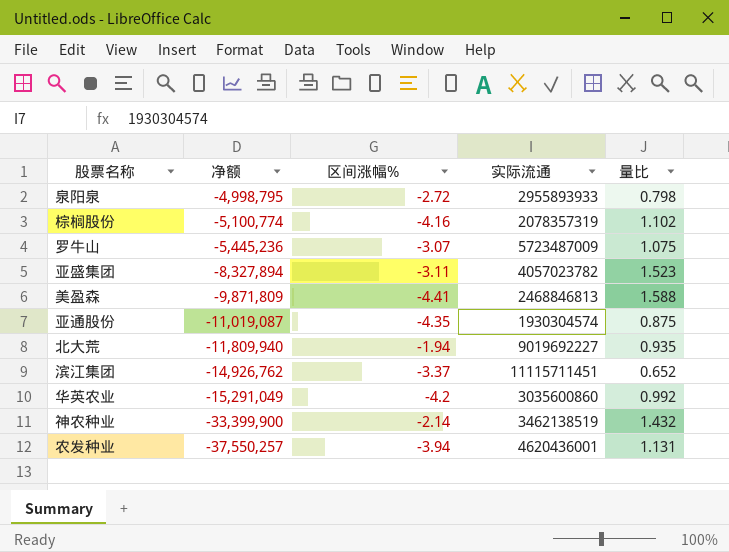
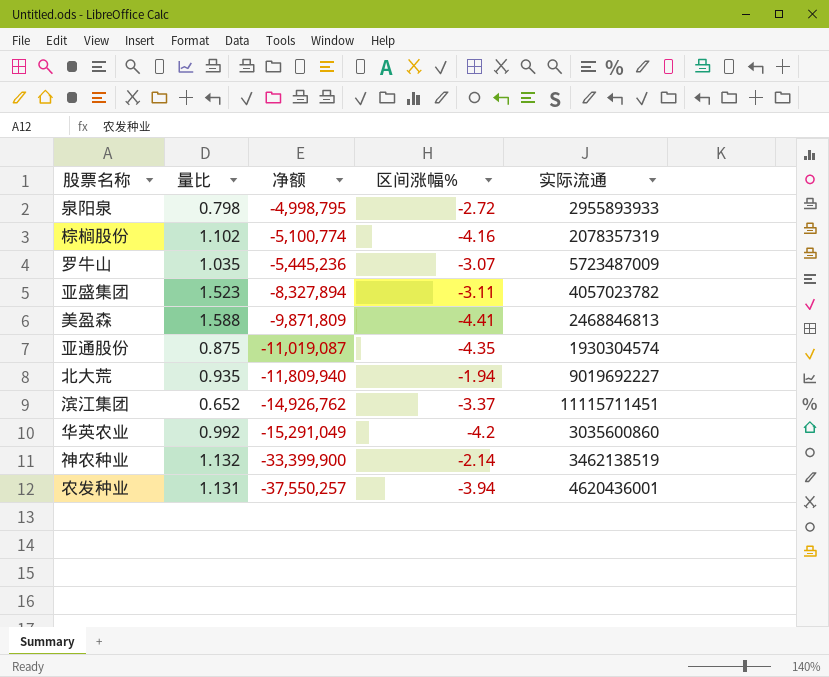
column 量比 | position: 5 -> 2
罗牛山 | 量比: 1.075 -> 1.035
神农种业 | 量比: 1.432 -> 1.132

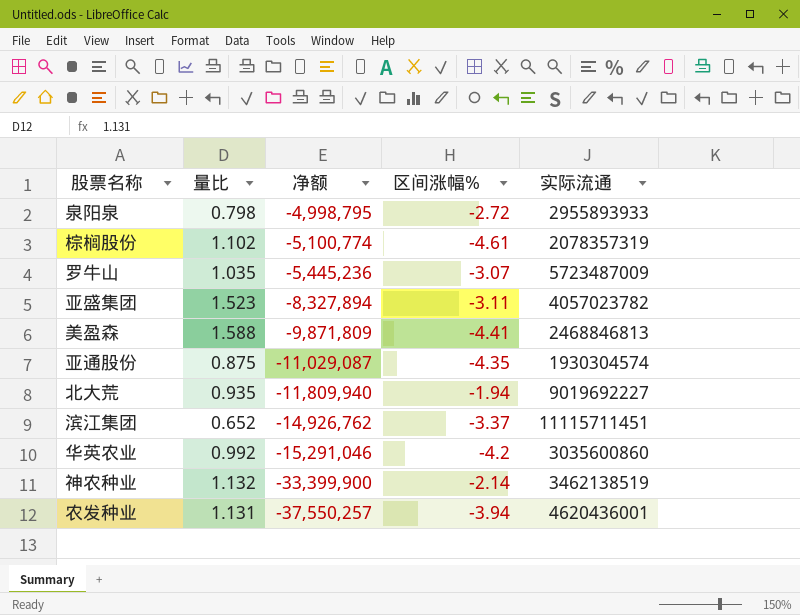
棕榈股份 | 区间涨幅%: -4.16 -> -4.61
亚通股份 | 净额: -11,019,087 -> -11,029,087
华英农业 | 净额: -15,291,049 -> -15,291,046

